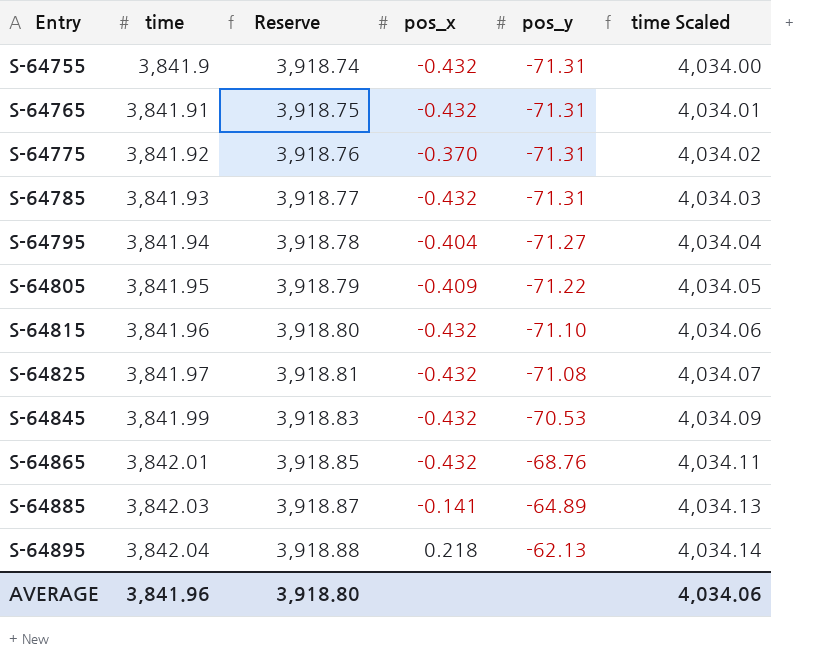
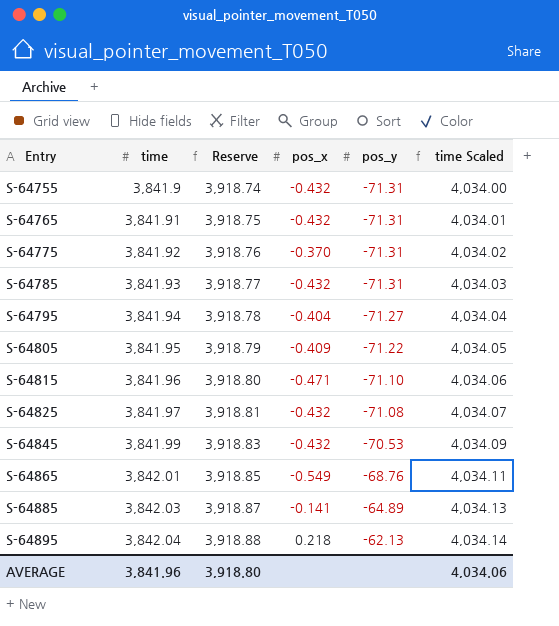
S-64815 | pos_x: -0.432 -> -0.471
S-64865 | pos_x: -0.432 -> -0.549

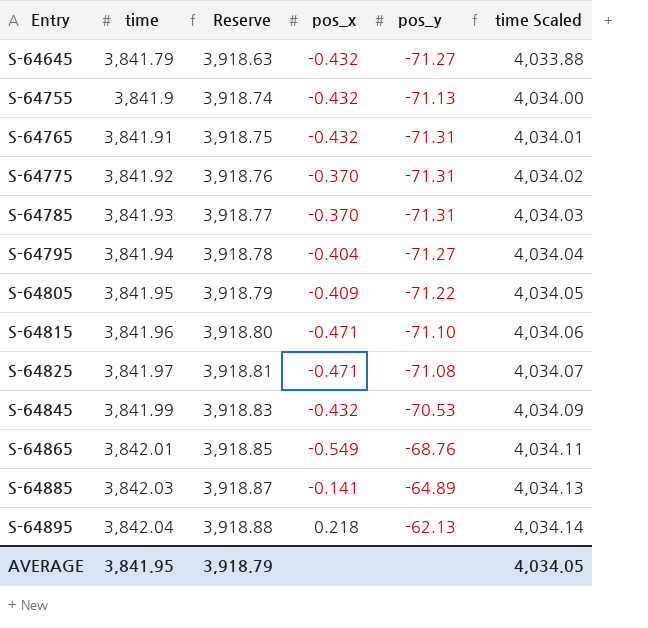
row S-64645: none -> 3,841.79 | 3,918.63 | -0.432 | -71.27 | 4,033.88
S-64755 | pos_y: -71.31 -> -71.13
S-64785 | pos_x: -0.432 -> -0.370
S-64825 | pos_x: -0.432 -> -0.471
AVERAGE | time: 3,841.96 -> 3,841.95
AVERAGE | Reserve: 3,918.80 -> 3,918.79
AVERAGE | time Scaled: 4,034.06 -> 4,034.05

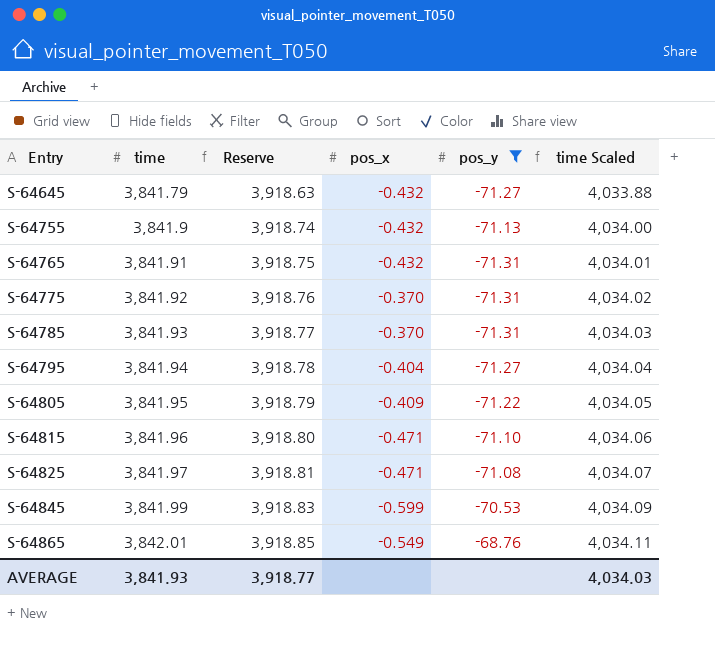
filter: none -> pos_y <= -68.76
S-64845 | pos_x: -0.432 -> -0.599
AVERAGE | time: 3,841.95 -> 3,841.93
AVERAGE | Reserve: 3,918.79 -> 3,918.77
AVERAGE | time Scaled: 4,034.05 -> 4,034.03

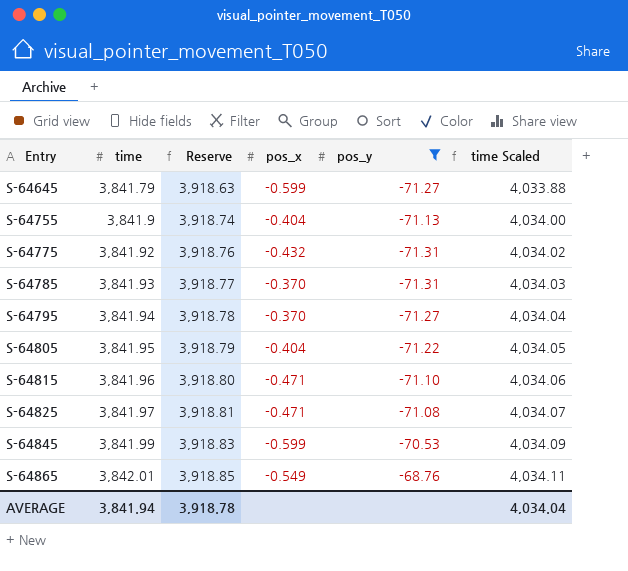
row S-64765: 3,841.91 | 3,918.75 | -0.432 | -71.31 | 4,034.01 -> none
S-64645 | pos_x: -0.432 -> -0.599
S-64755 | pos_x: -0.432 -> -0.404
S-64775 | pos_x: -0.370 -> -0.432
S-64795 | pos_x: -0.404 -> -0.370
S-64805 | pos_x: -0.409 -> -0.404
AVERAGE | time: 3,841.93 -> 3,841.94
AVERAGE | Reserve: 3,918.77 -> 3,918.78
AVERAGE | time Scaled: 4,034.03 -> 4,034.04

